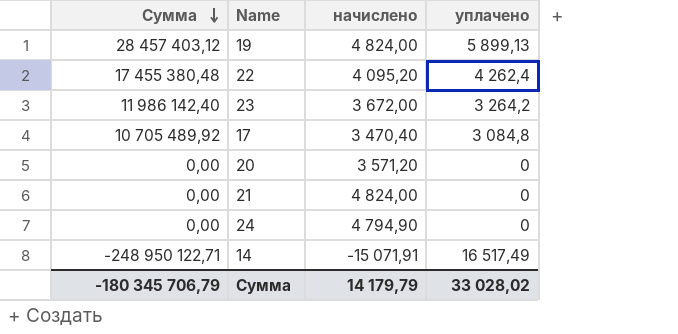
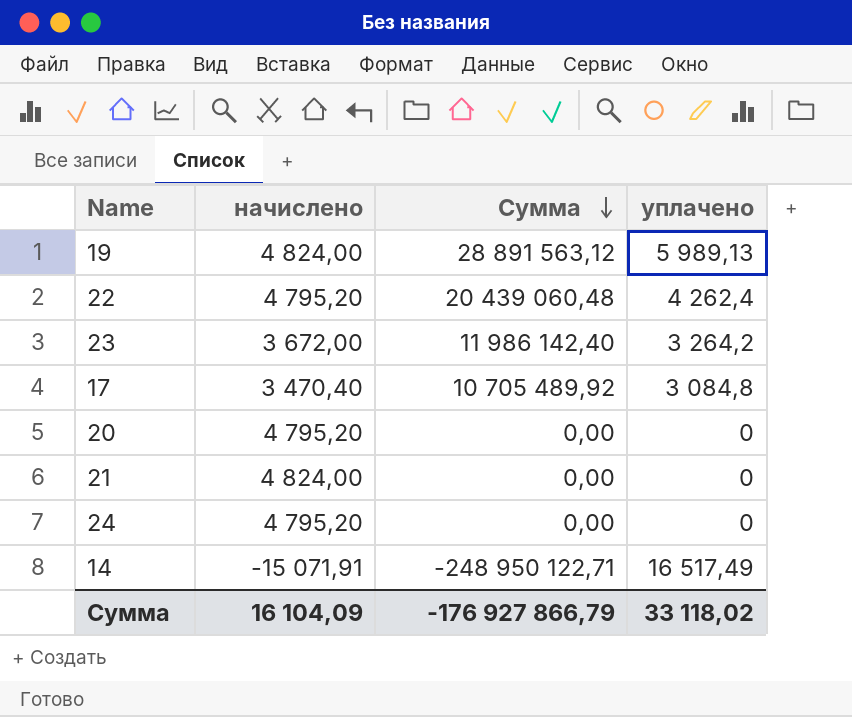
column Сумма | position: 1 -> 3
19 | Сумма: 28 457 403,12 -> 28 891 563,12
19 | уплачено: 5 899,13 -> 5 989,13
22 | начислено: 4 095,20 -> 4 795,20
22 | Сумма: 17 455 380,48 -> 20 439 060,48
20 | начислено: 3 571,20 -> 4 795,20
24 | начислено: 4 794,90 -> 4 795,20
Сумма | начислено: 14 179,79 -> 16 104,09
Сумма | Сумма: -180 345 706,79 -> -176 927 866,79
Сумма | уплачено: 33 028,02 -> 33 118,02

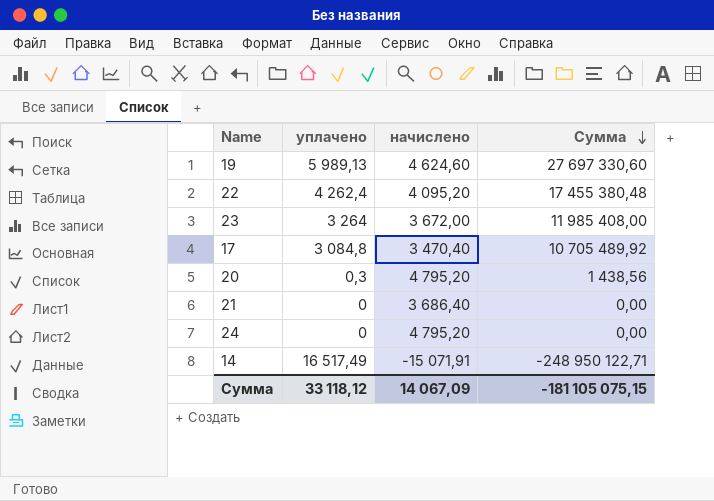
column уплачено | position: 4 -> 2
19 | начислено: 4 824,00 -> 4 624,60
19 | Сумма: 28 891 563,12 -> 27 697 330,60
22 | начислено: 4 795,20 -> 4 095,20
22 | Сумма: 20 439 060,48 -> 17 455 380,48
23 | уплачено: 3 264,2 -> 3 264
23 | Сумма: 11 986 142,40 -> 11 985 408,00
20 | уплачено: 0 -> 0,3
20 | Сумма: 0,00 -> 1 438,56
21 | начислено: 4 824,00 -> 3 686,40
Сумма | уплачено: 33 118,02 -> 33 118,12
Сумма | начислено: 16 104,09 -> 14 067,09
Сумма | Сумма: -176 927 866,79 -> -181 105 075,15

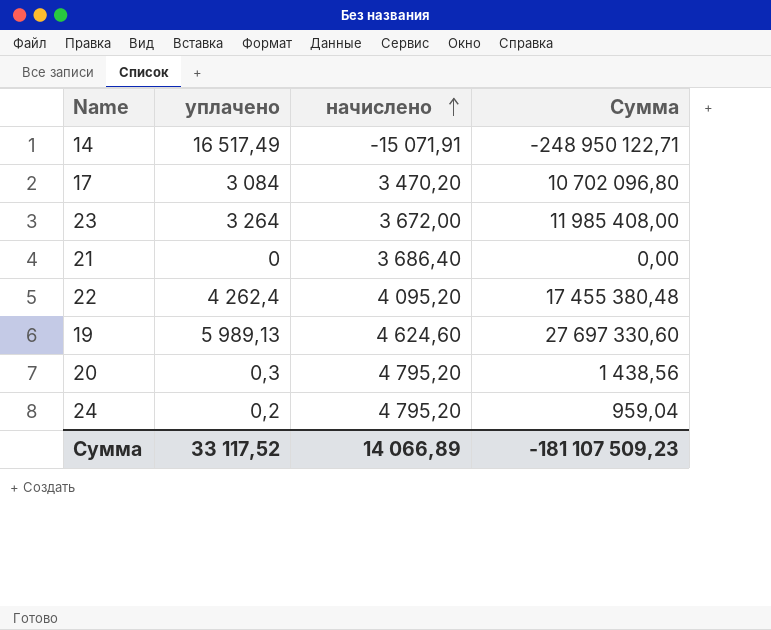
row order: Сумма descending -> начислено ascending
17 | уплачено: 3 084,8 -> 3 084
17 | начислено: 3 470,40 -> 3 470,20
17 | Сумма: 10 705 489,92 -> 10 702 096,80
24 | уплачено: 0 -> 0,2
24 | Сумма: 0,00 -> 959,04
Сумма | уплачено: 33 118,12 -> 33 117,52
Сумма | начислено: 14 067,09 -> 14 066,89
Сумма | Сумма: -181 105 075,15 -> -181 107 509,23

